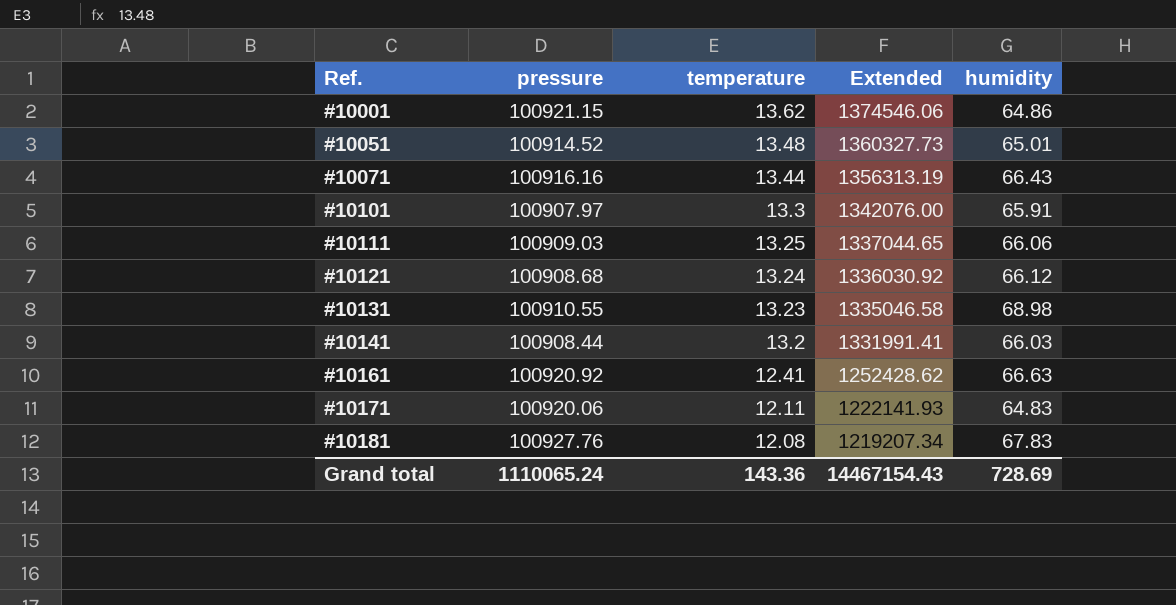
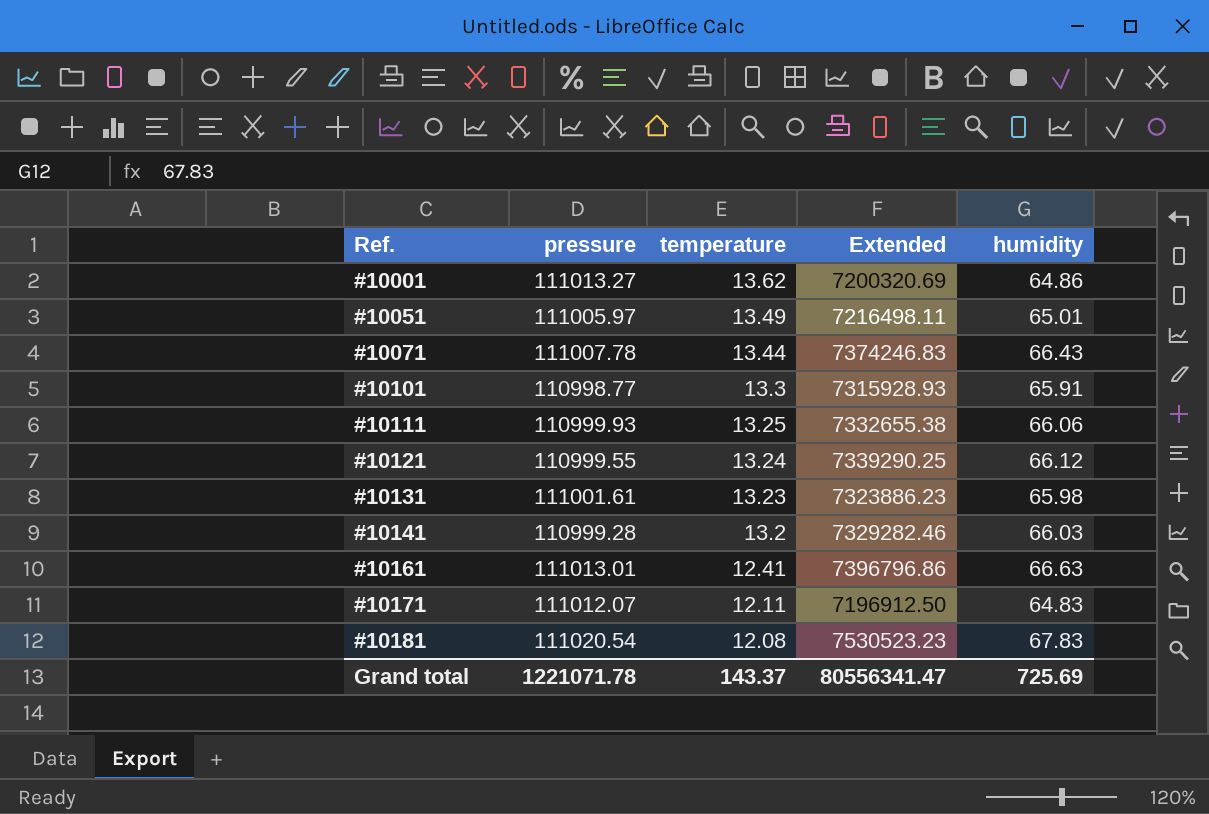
column Extended | formula: [pressure] * [temperature] -> [pressure] * [humidity]
#10001 | pressure: 100921.15 -> 111013.27
#10051 | pressure: 100914.52 -> 111005.97
#10051 | temperature: 13.48 -> 13.49
#10071 | pressure: 100916.16 -> 111007.78
#10101 | pressure: 100907.97 -> 110998.77
#10111 | pressure: 100909.03 -> 110999.93
#10121 | pressure: 100908.68 -> 110999.55
#10131 | pressure: 100910.55 -> 111001.61
#10131 | humidity: 68.98 -> 65.98
#10141 | pressure: 100908.44 -> 110999.28
#10161 | pressure: 100920.92 -> 111013.01
#10171 | pressure: 100920.06 -> 111012.07
#10181 | pressure: 100927.76 -> 111020.54
Grand total | pressure: 1110065.24 -> 1221071.78
Grand total | temperature: 143.36 -> 143.37
Grand total | Extended: 14467154.43 -> 80556341.47
Grand total | humidity: 728.69 -> 725.69

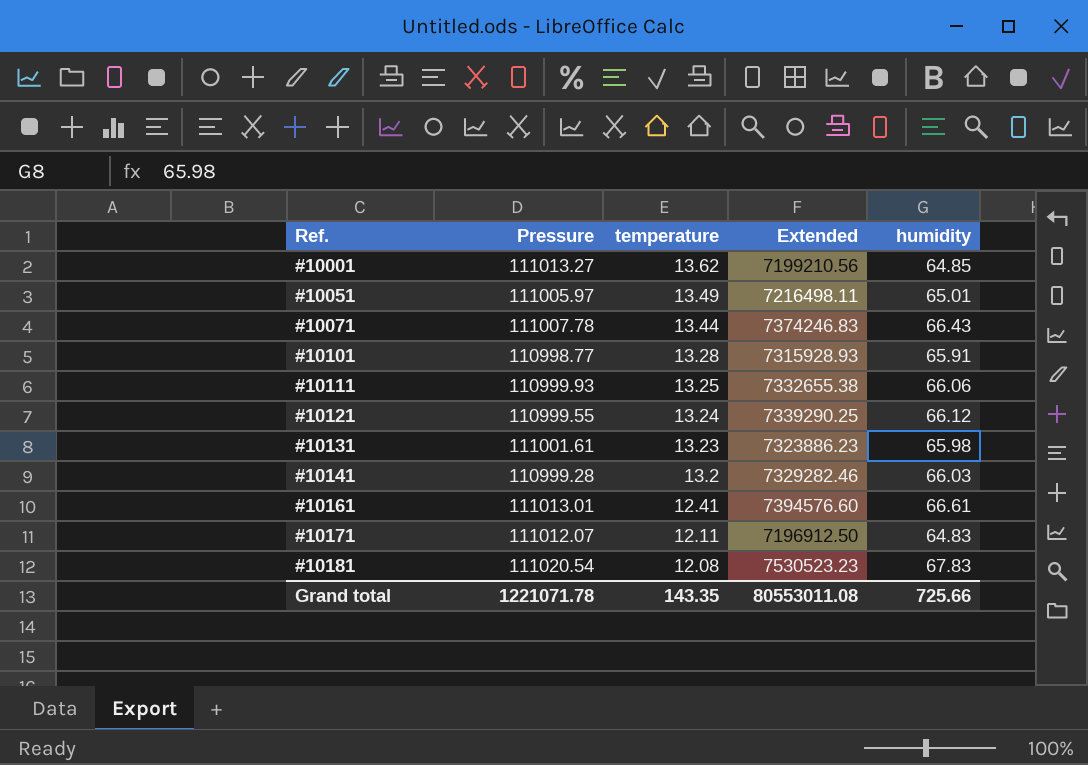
column name: pressure -> Pressure
#10001 | Extended: 7200320.69 -> 7199210.56
#10001 | humidity: 64.86 -> 64.85
#10101 | temperature: 13.3 -> 13.28
#10161 | Extended: 7396796.86 -> 7394576.60
#10161 | humidity: 66.63 -> 66.61
Grand total | temperature: 143.37 -> 143.35
Grand total | Extended: 80556341.47 -> 80553011.08
Grand total | humidity: 725.69 -> 725.66

